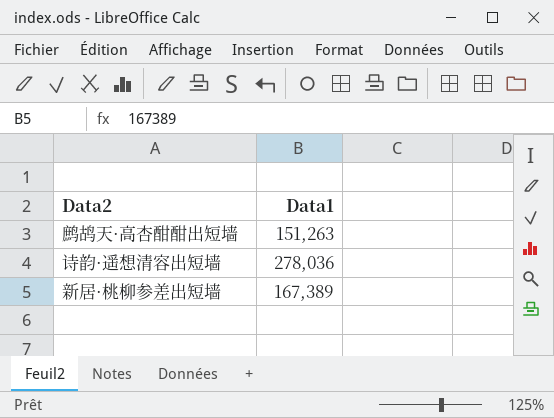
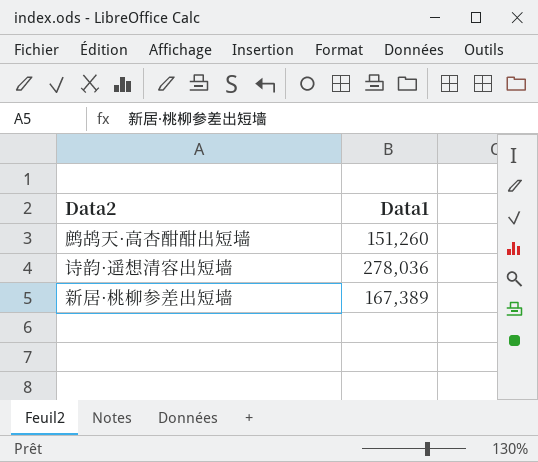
鹧鸪天·高杏酣酣出短墙 | Data1: 151,263 -> 151,260

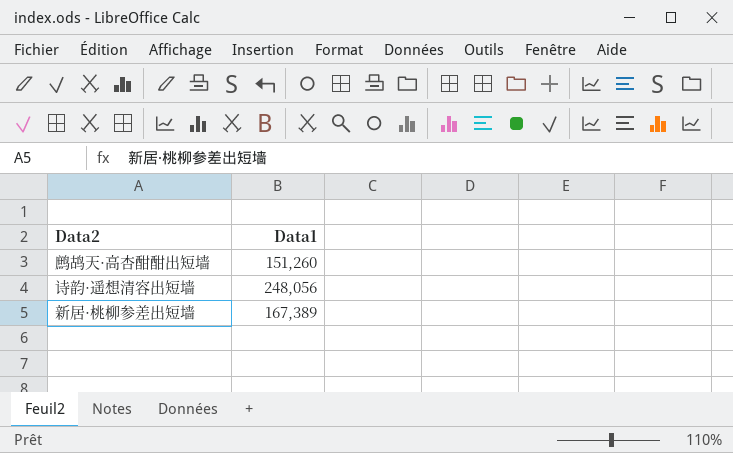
诗韵·遥想清容出短墙 | Data1: 278,036 -> 248,056

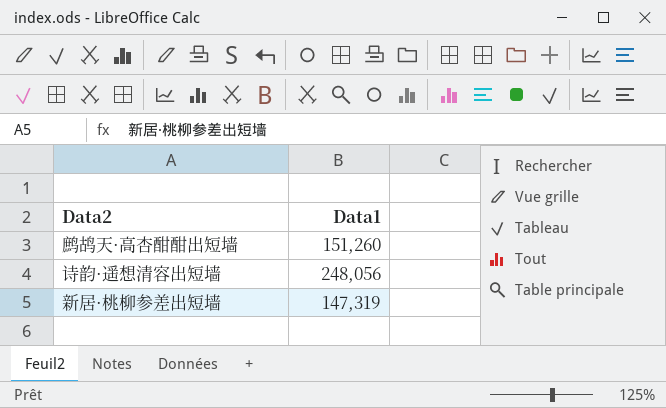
新居·桃柳参差出短墙 | Data1: 167,389 -> 147,319

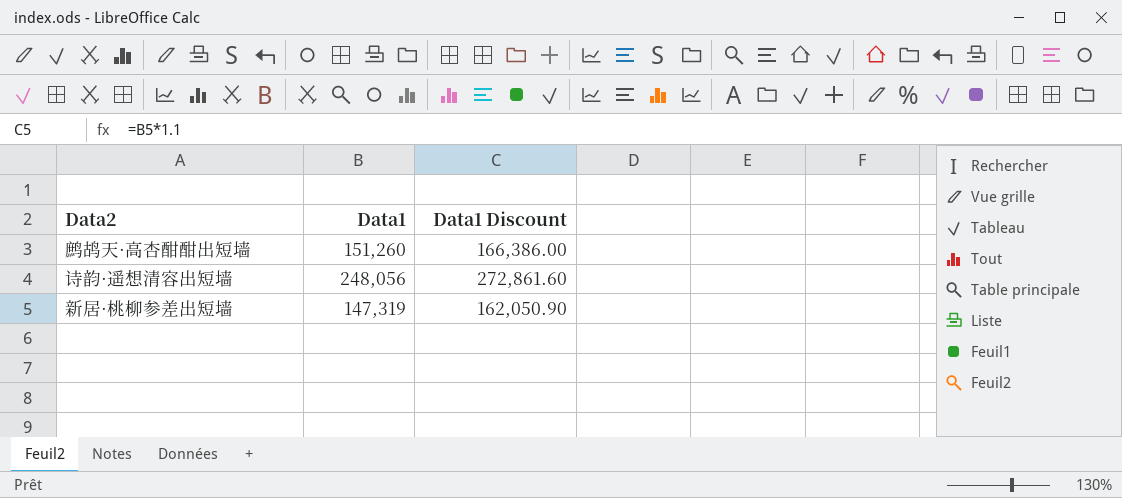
column Data1 Discount | formula: none -> [Data1] * 1.1

